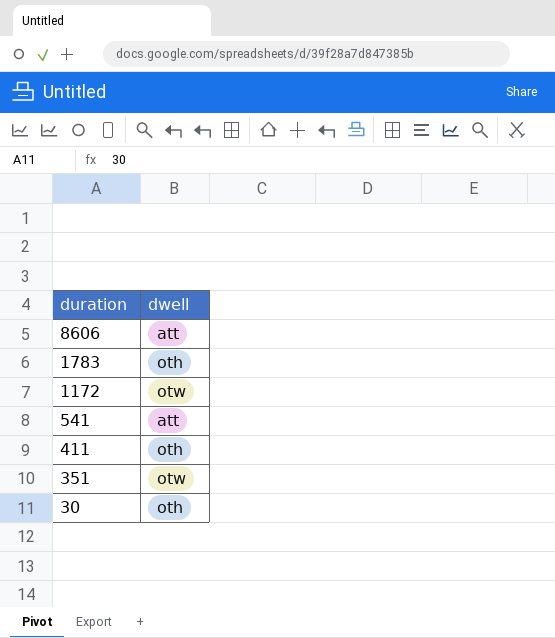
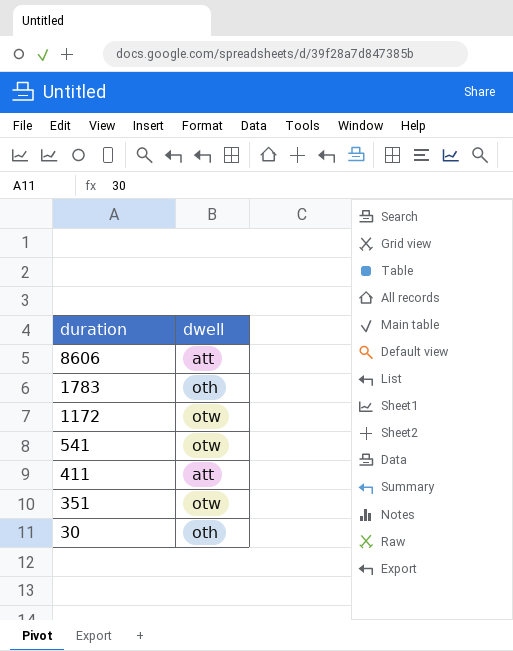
541 | dwell: att -> otw
411 | dwell: oth -> att

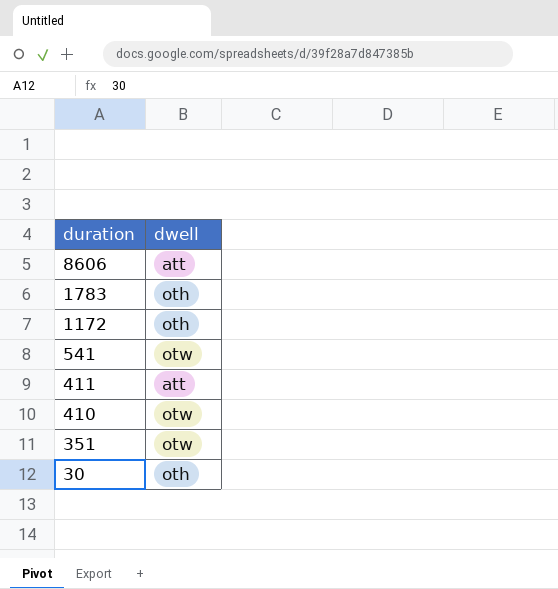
1172 | dwell: otw -> oth
row 410: none -> otw

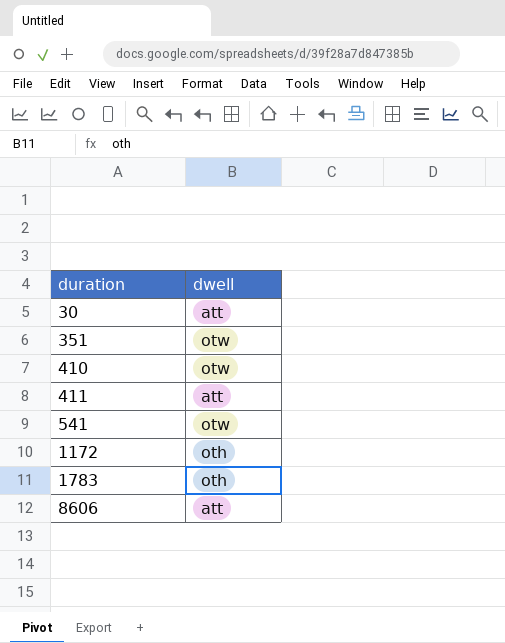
row order: duration descending -> duration ascending
30 | dwell: oth -> att

